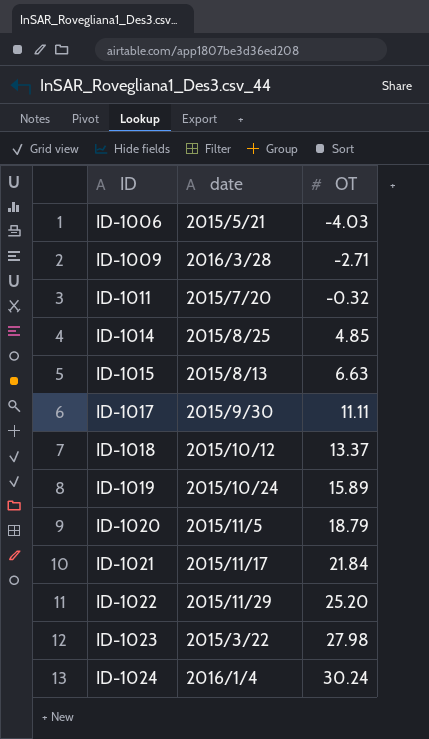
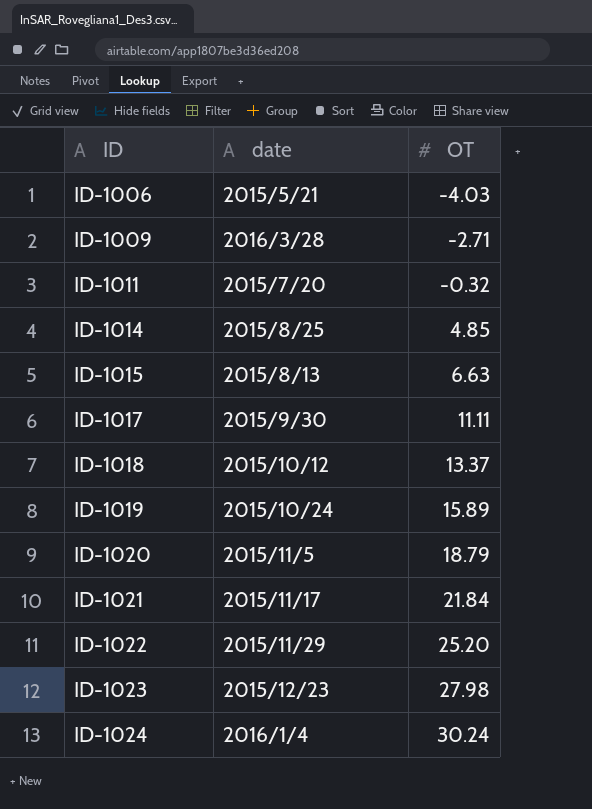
ID-1023 | date: 2015/3/22 -> 2015/12/23

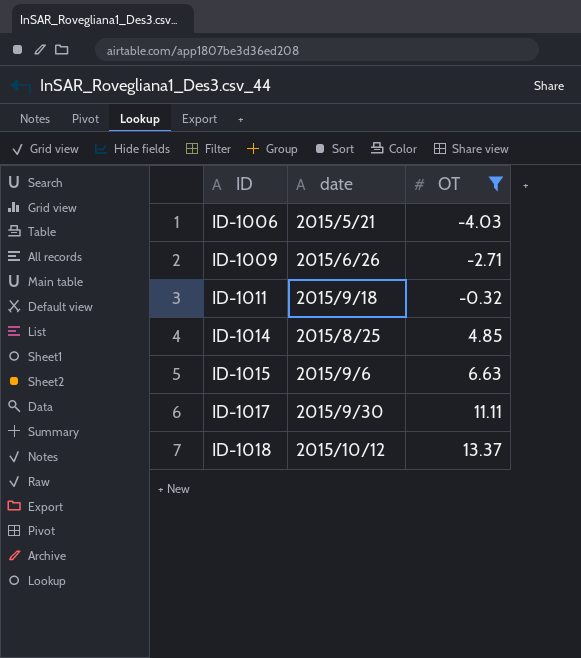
filter: none -> OT <= 13.37
ID-1009 | date: 2016/3/28 -> 2015/6/26
ID-1011 | date: 2015/7/20 -> 2015/9/18
ID-1015 | date: 2015/8/13 -> 2015/9/6

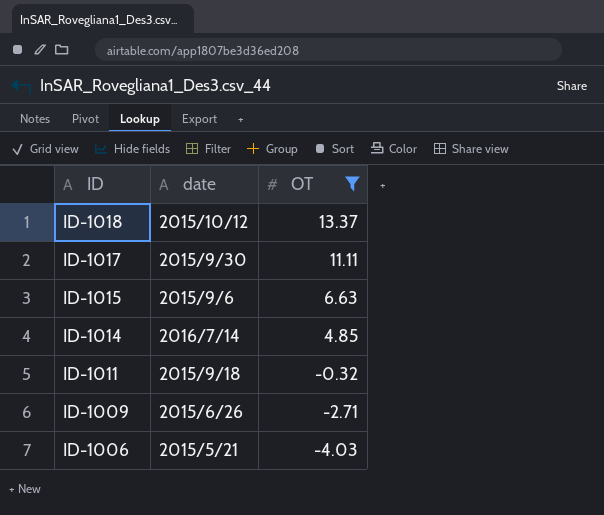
row order: ID ascending -> ID descending
ID-1014 | date: 2015/8/25 -> 2016/7/14

